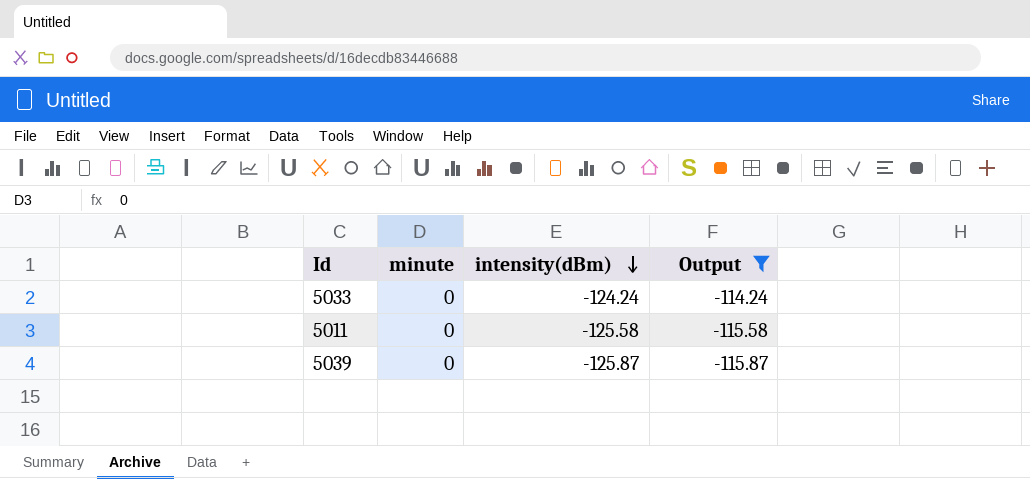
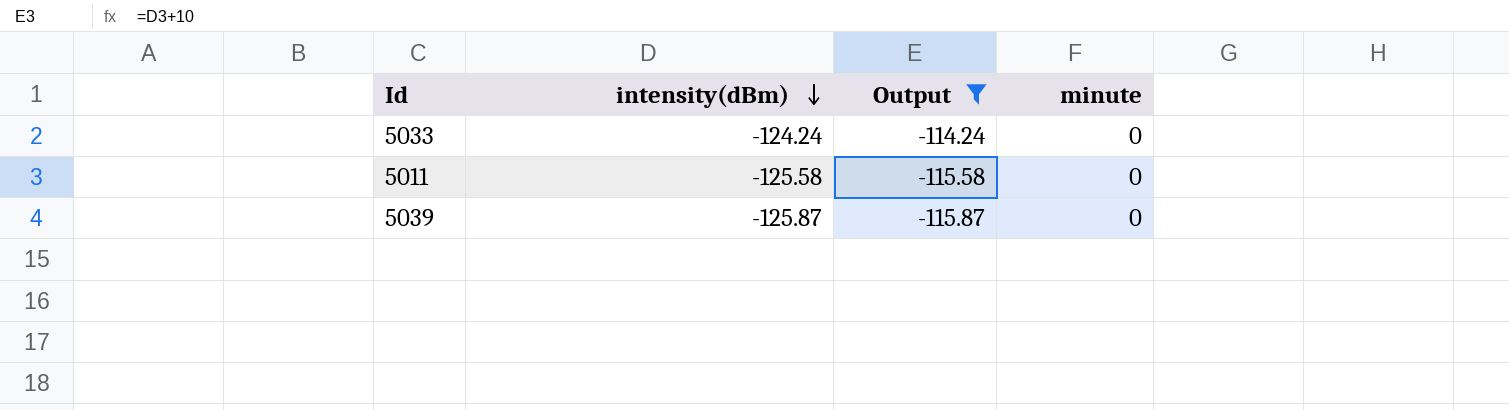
column minute | position: 2 -> 4

